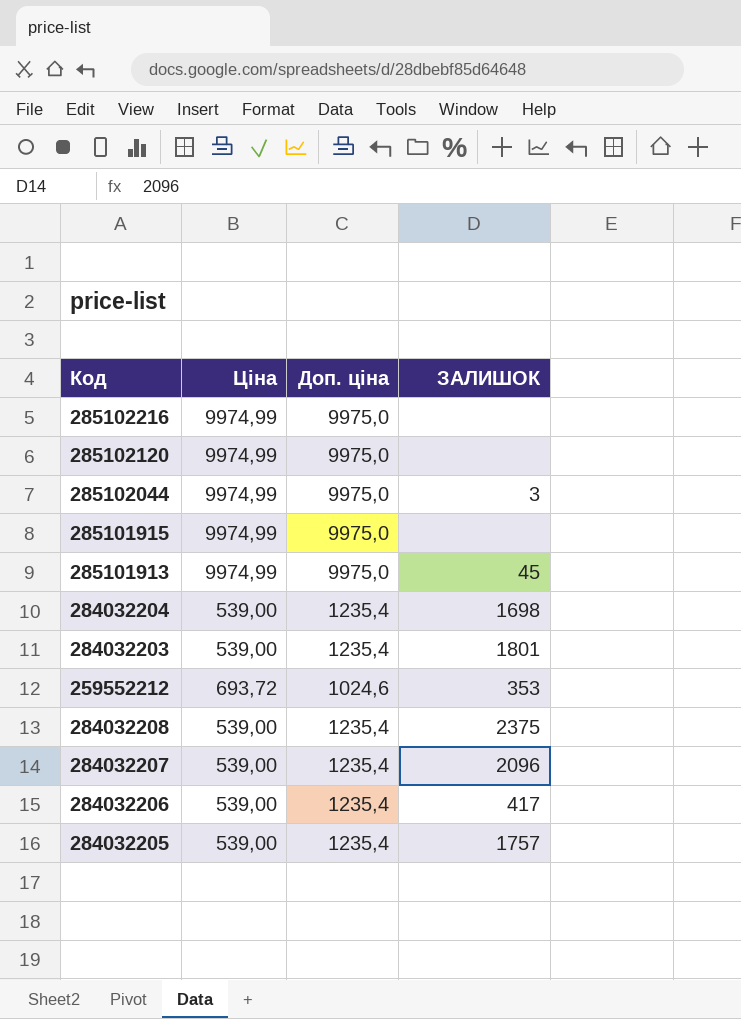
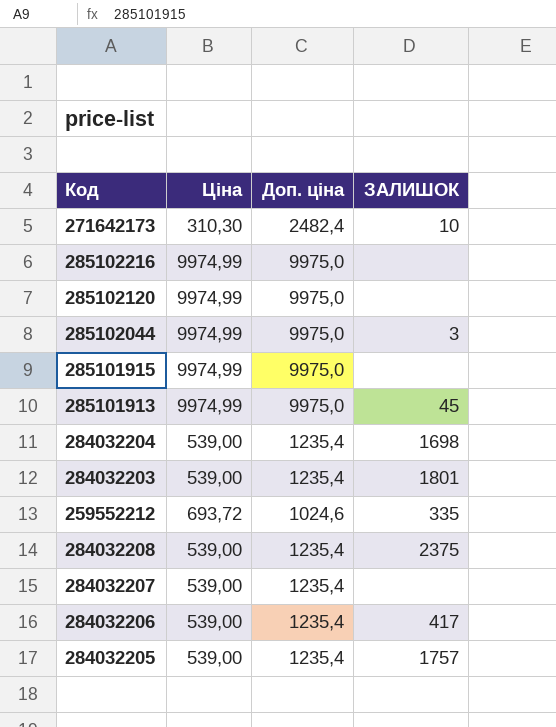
row 271642173: none -> 310,30 | 2482,4 | 10
259552212 | ЗАЛИШОК: 353 -> 335
284032207 | ЗАЛИШОК: 2096 -> none

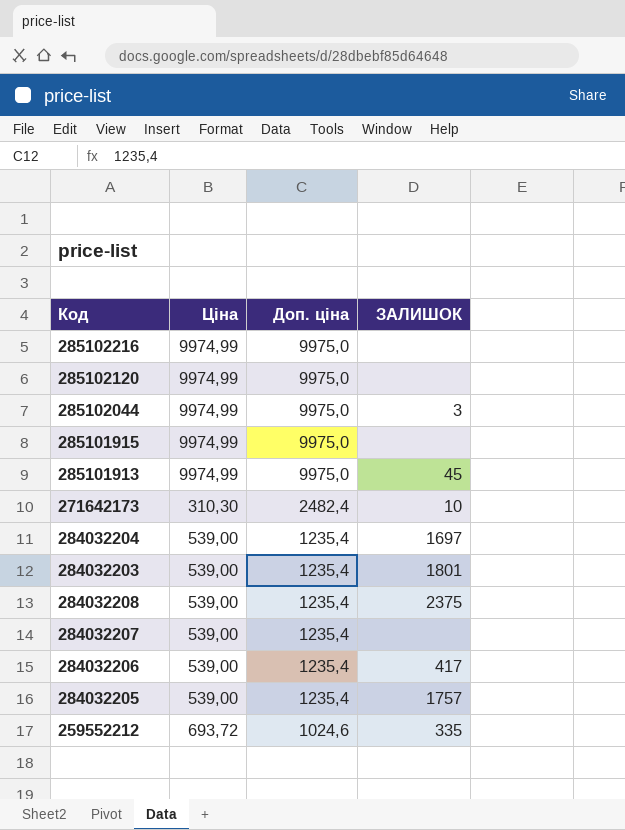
row order: none -> Доп. ціна descending
284032204 | ЗАЛИШОК: 1698 -> 1697

